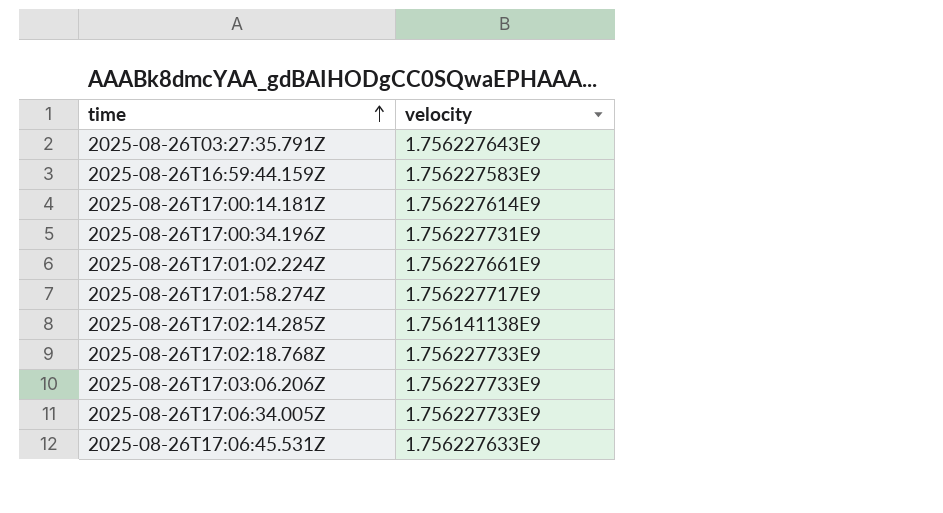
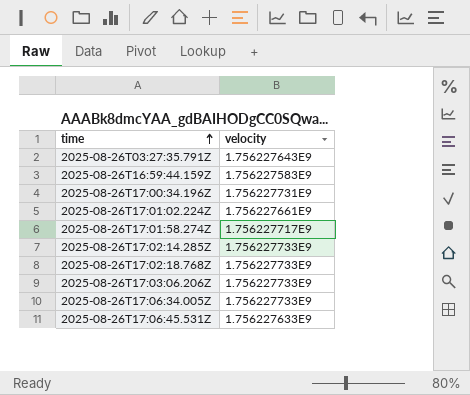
row 2025-08-26T17:00:14.181Z: 1.756227614E9 -> none
2025-08-26T17:02:14.285Z | velocity: 1.756141138E9 -> 1.756227733E9

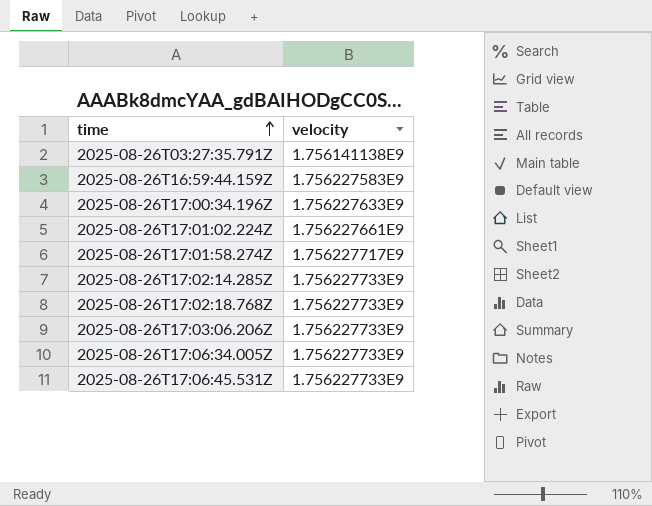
2025-08-26T03:27:35.791Z | velocity: 1.756227643E9 -> 1.756141138E9
2025-08-26T17:00:34.196Z | velocity: 1.756227731E9 -> 1.756227633E9
2025-08-26T17:06:45.531Z | velocity: 1.756227633E9 -> 1.756227733E9

